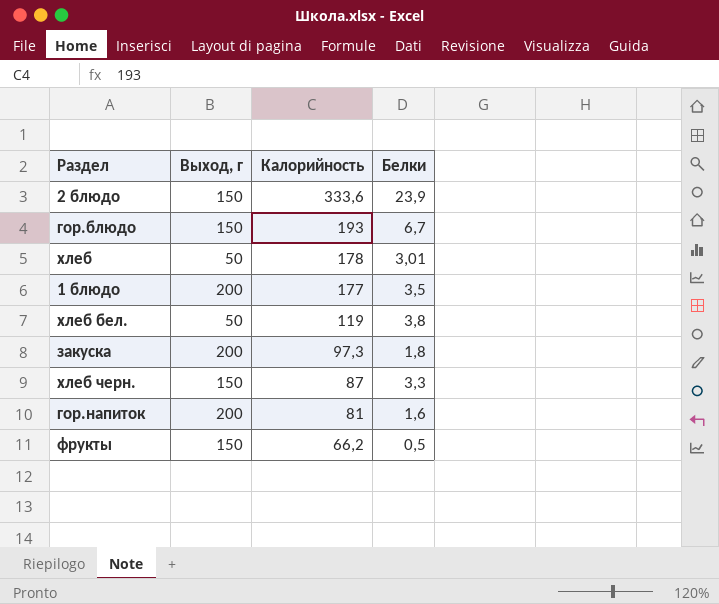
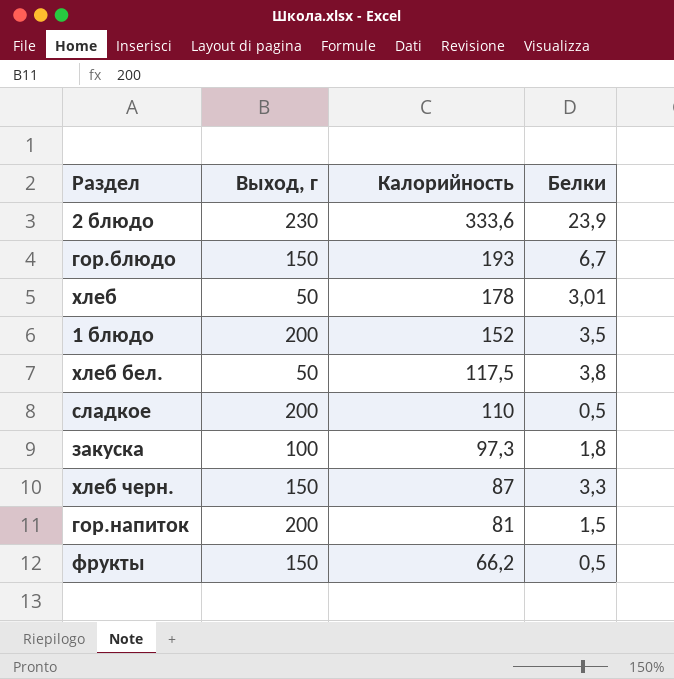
2 блюдо | Выход, г: 150 -> 230
1 блюдо | Калорийность: 177 -> 152
хлеб бел. | Калорийность: 119 -> 117,5
row сладкое: none -> 200 | 110 | 0,5
закуска | Выход, г: 200 -> 100
гор.напиток | Белки: 1,6 -> 1,5

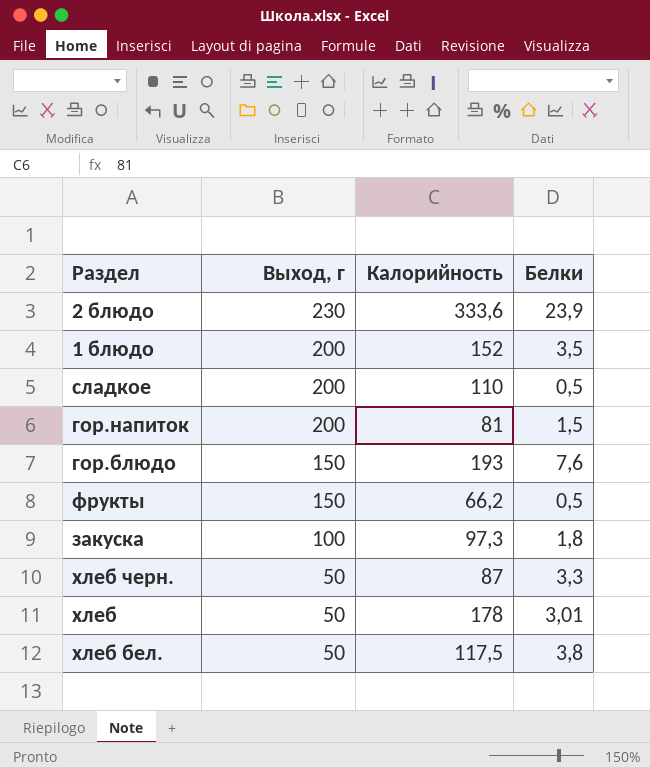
row order: Калорийность descending -> Выход, г descending
гор.блюдо | Белки: 6,7 -> 7,6
хлеб черн. | Выход, г: 150 -> 50

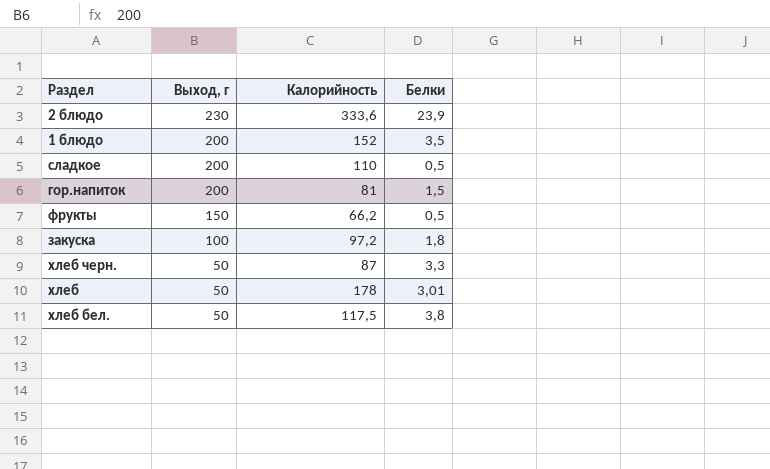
row гор.блюдо: 150 | 193 | 7,6 -> none
закуска | Калорийность: 97,3 -> 97,2

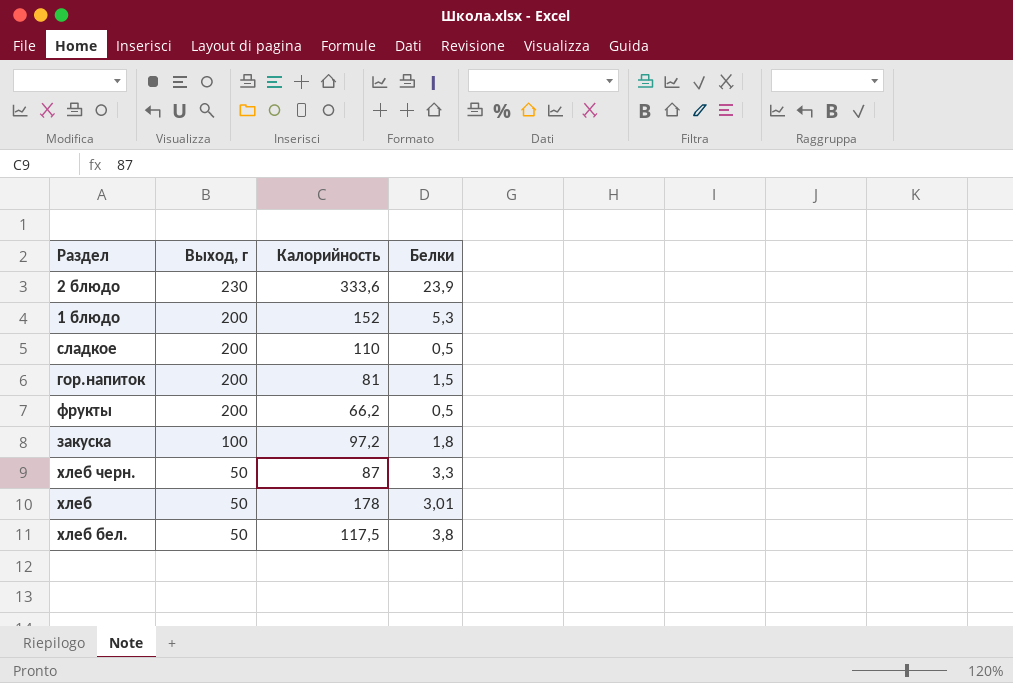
1 блюдо | Белки: 3,5 -> 5,3
фрукты | Выход, г: 150 -> 200

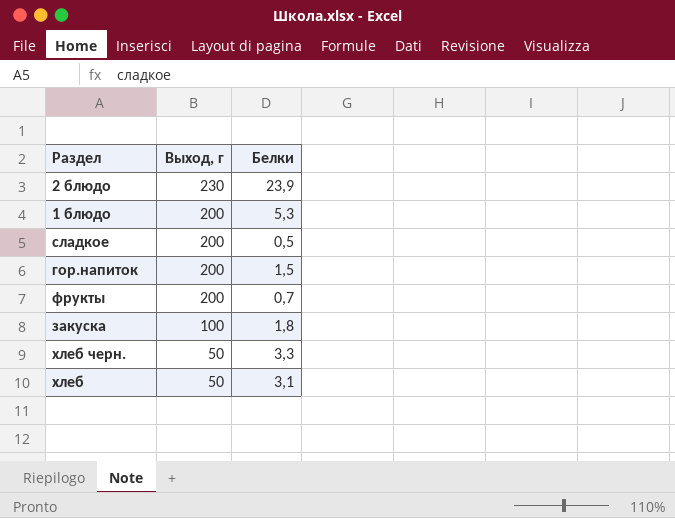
column Калорийность | position: 3 -> none
row хлеб бел.: 50 | 117,5 | 3,8 -> none
фрукты | Белки: 0,5 -> 0,7
хлеб | Белки: 3,01 -> 3,1

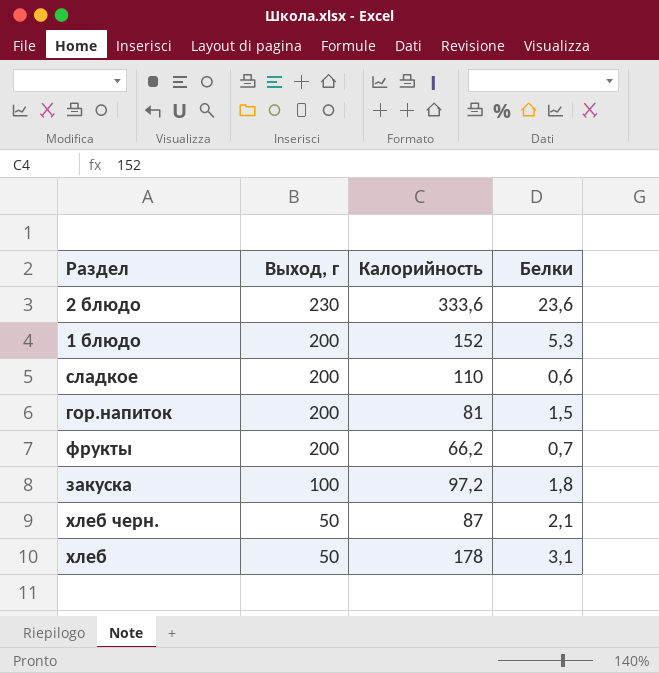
column Калорийность | position: none -> 3
2 блюдо | Белки: 23,9 -> 23,6
сладкое | Белки: 0,5 -> 0,6
хлеб черн. | Белки: 3,3 -> 2,1

